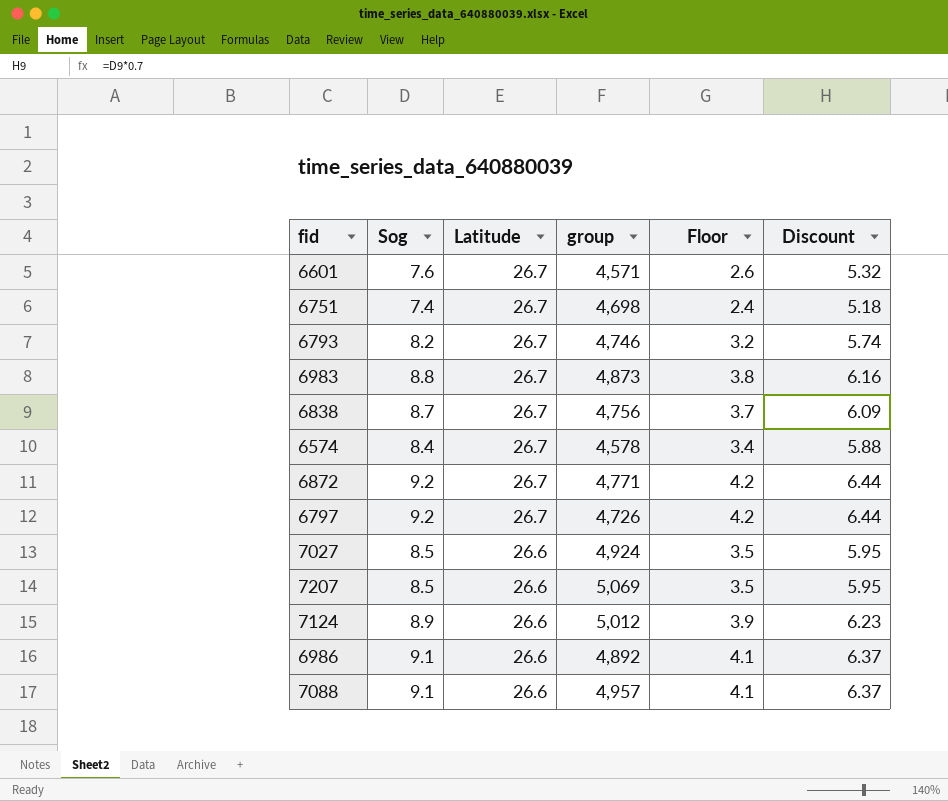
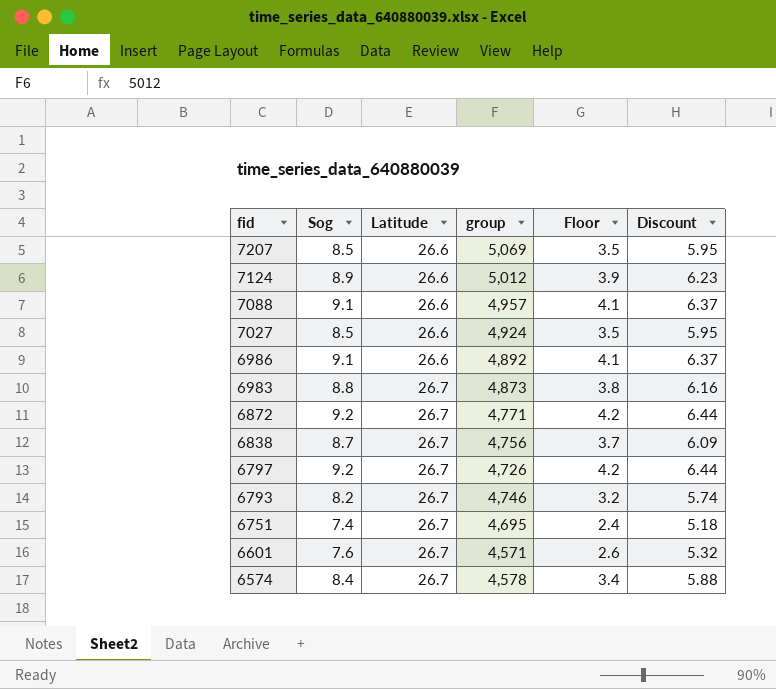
row order: Latitude descending -> fid descending
6751 | group: 4,698 -> 4,695

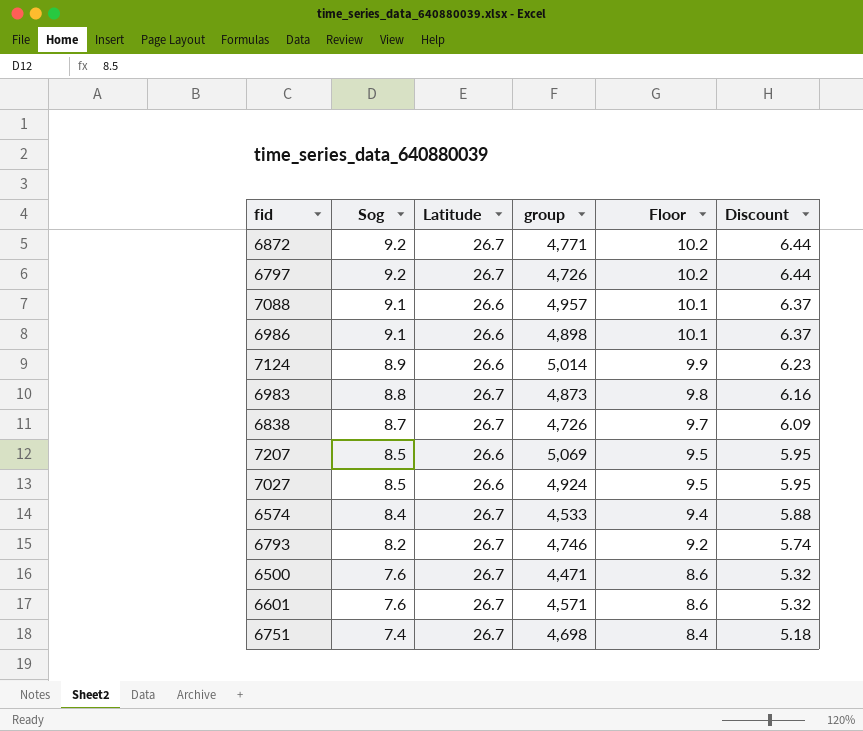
row order: fid descending -> Sog descending
column Floor | formula: [Sog] - 5 -> [Sog] + 1
6986 | group: 4,892 -> 4,898
7124 | group: 5,012 -> 5,014
6838 | group: 4,756 -> 4,726
6574 | group: 4,578 -> 4,533
row 6500: none -> 7.6 | 26.7 | 4,471 | 8.6 | 5.32
6751 | group: 4,695 -> 4,698

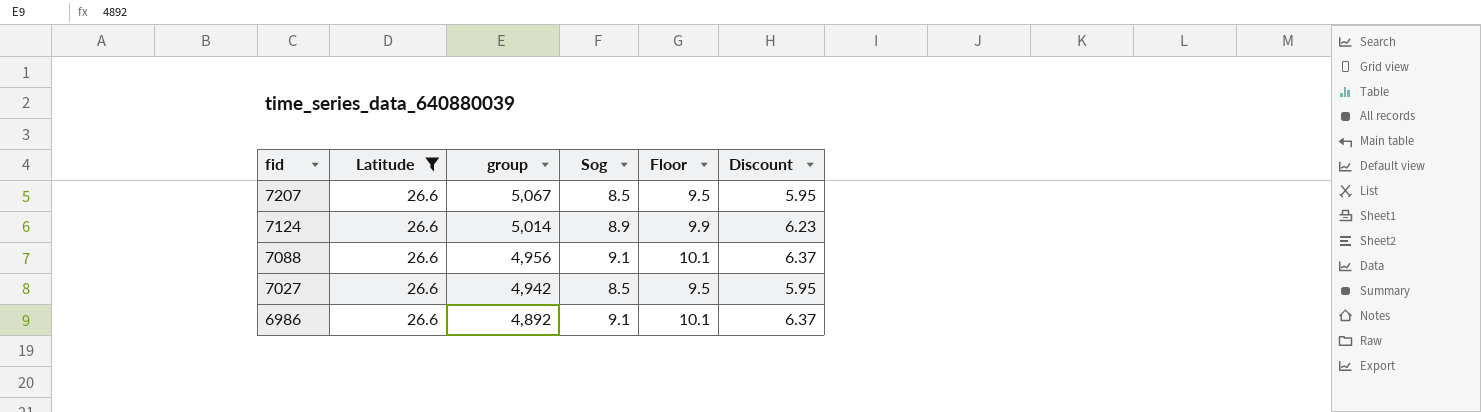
filter: none -> Latitude = 26.6
row order: Sog descending -> fid descending
column Sog | position: 2 -> 4
7207 | group: 5,069 -> 5,067
7088 | group: 4,957 -> 4,956
7027 | group: 4,924 -> 4,942
6986 | group: 4,898 -> 4,892

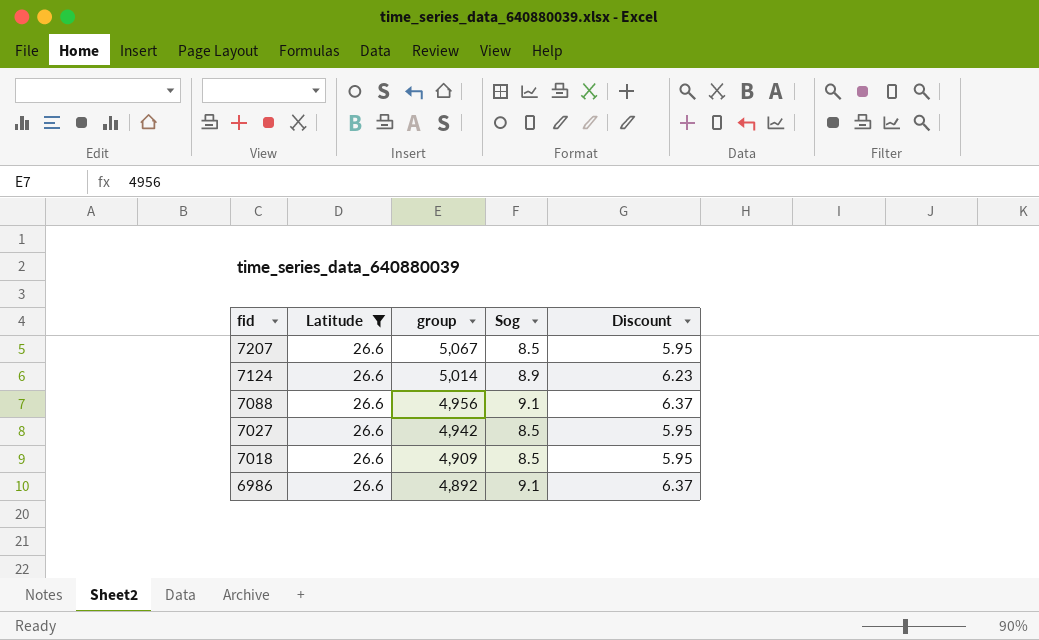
column Floor | formula: [Sog] + 1 -> none
row 7018: none -> 26.6 | 4,909 | 8.5 | 5.95

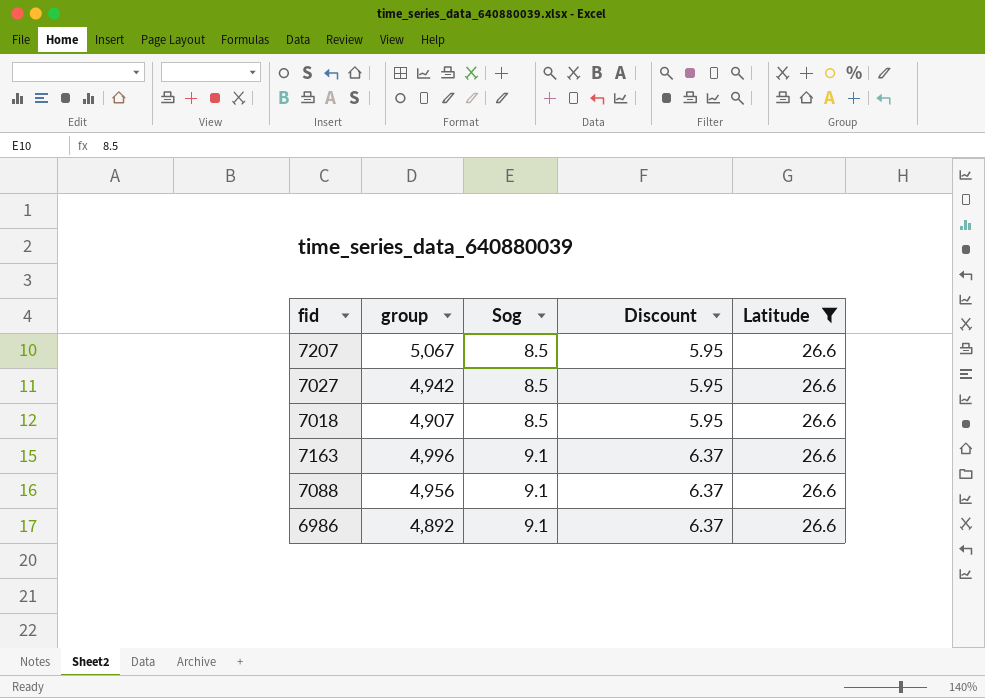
row order: fid descending -> Sog ascending
column Latitude | position: 2 -> 5
row 7124: 26.6 | 5,014 | 8.9 | 6.23 -> none
7018 | group: 4,909 -> 4,907
row 7163: none -> 4,996 | 9.1 | 6.37 | 26.6

